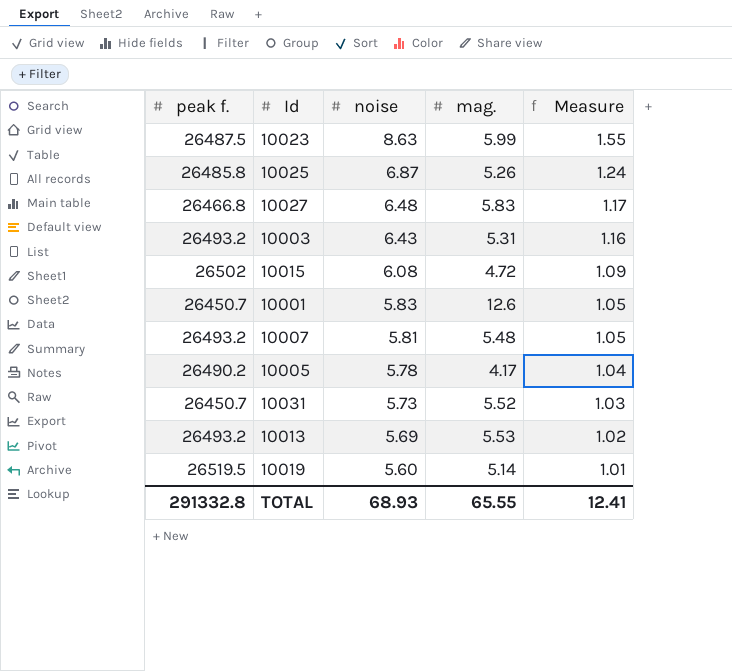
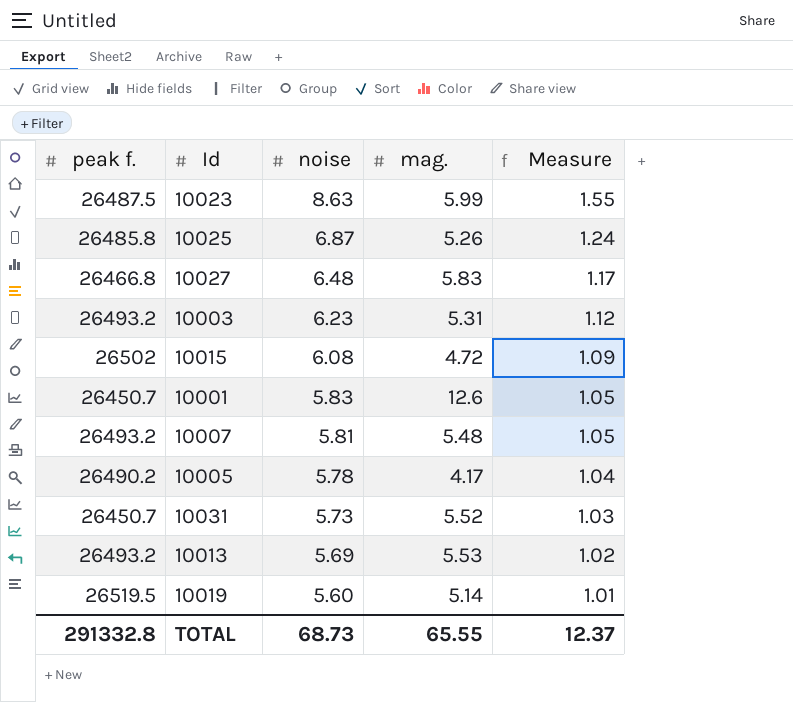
10003 | noise: 6.43 -> 6.23
10003 | Measure: 1.16 -> 1.12
TOTAL | noise: 68.93 -> 68.73
TOTAL | Measure: 12.41 -> 12.37

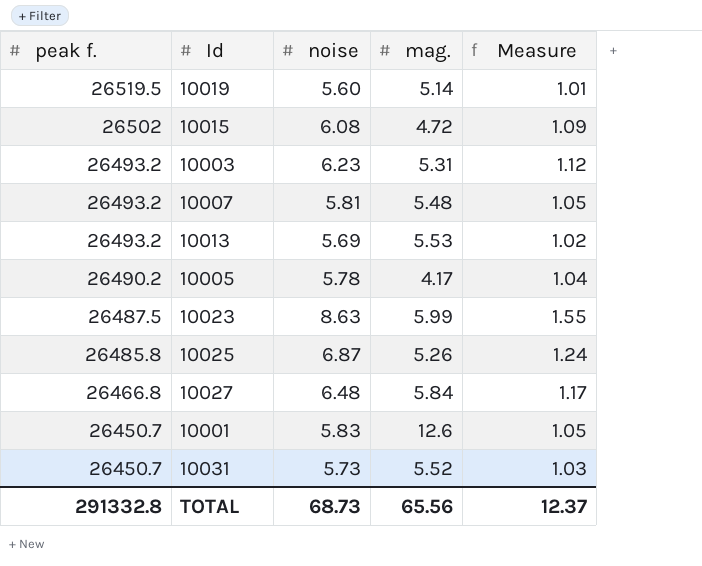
row order: noise descending -> peak f. descending
10027 | mag.: 5.83 -> 5.84
TOTAL | mag.: 65.55 -> 65.56

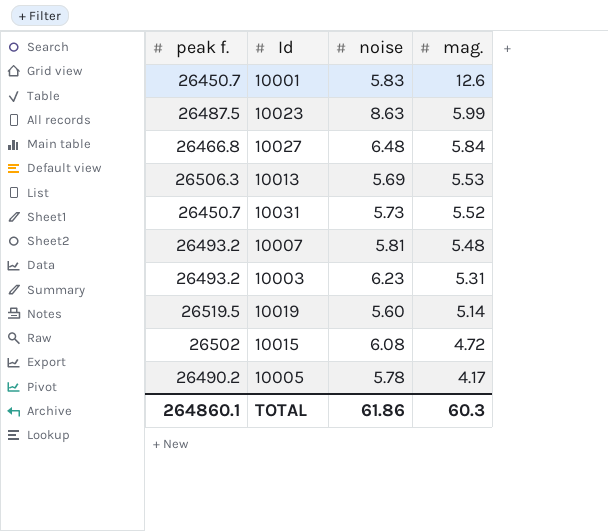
row order: peak f. descending -> mag. descending
column Measure | formula: [noise] * 0.18 -> none
row 10025: 26485.8 | 6.87 | 5.26 | 1.24 -> none
10013 | peak f.: 26493.2 -> 26506.3
TOTAL | peak f.: 291332.8 -> 264860.1
TOTAL | noise: 68.73 -> 61.86
TOTAL | mag.: 65.56 -> 60.3

